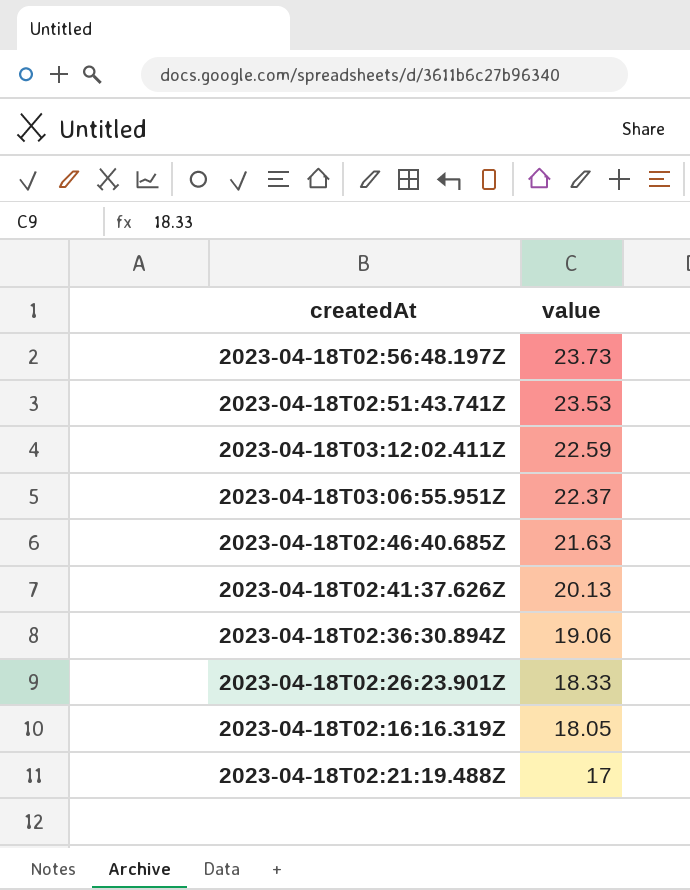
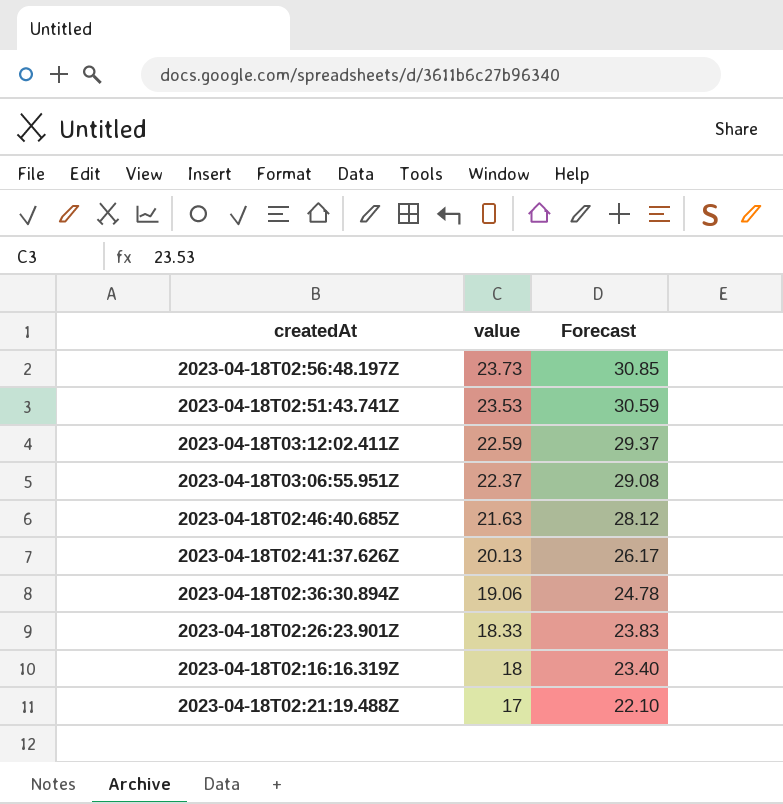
column Forecast | formula: none -> [value] * 1.3
2023-04-18T02:16:16.319Z | value: 18.05 -> 18

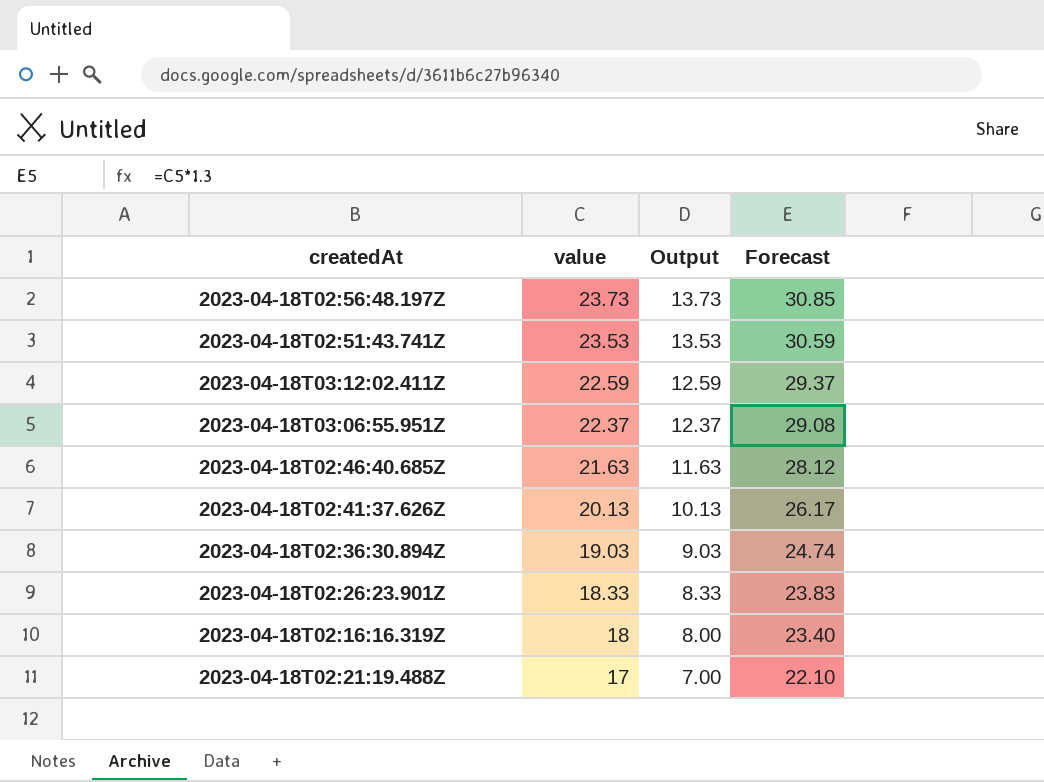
column Output | formula: none -> [value] - 10
2023-04-18T02:36:30.894Z | value: 19.06 -> 19.03
2023-04-18T02:36:30.894Z | Forecast: 24.78 -> 24.74

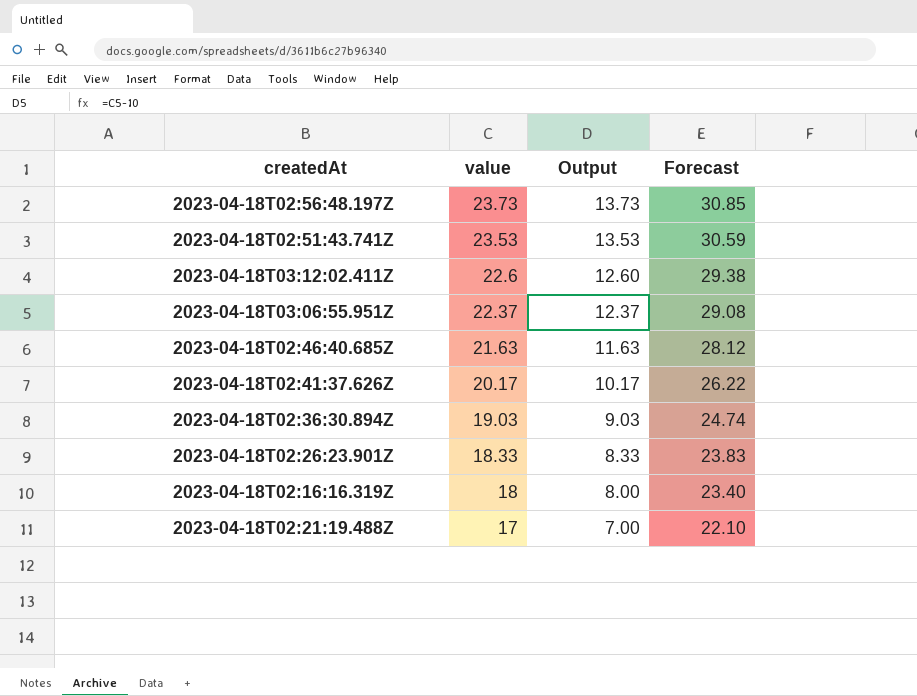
2023-04-18T03:12:02.411Z | value: 22.59 -> 22.6
2023-04-18T03:12:02.411Z | Output: 12.59 -> 12.60
2023-04-18T03:12:02.411Z | Forecast: 29.37 -> 29.38
2023-04-18T02:41:37.626Z | value: 20.13 -> 20.17
2023-04-18T02:41:37.626Z | Output: 10.13 -> 10.17
2023-04-18T02:41:37.626Z | Forecast: 26.17 -> 26.22

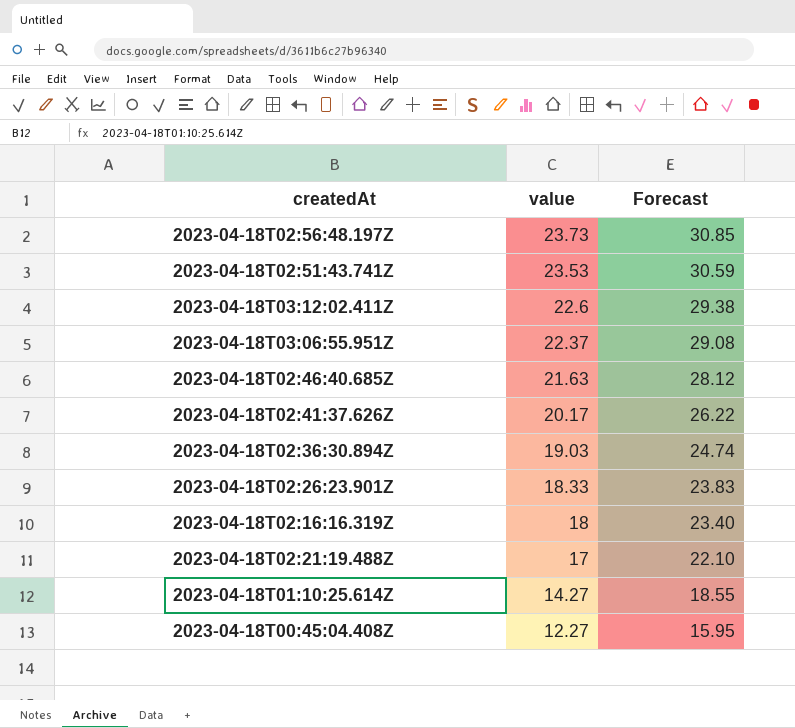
column Output | formula: [value] - 10 -> none
row 2023-04-18T01:10:25.614Z: none -> 14.27 | 18.55
row 2023-04-18T00:45:04.408Z: none -> 12.27 | 15.95

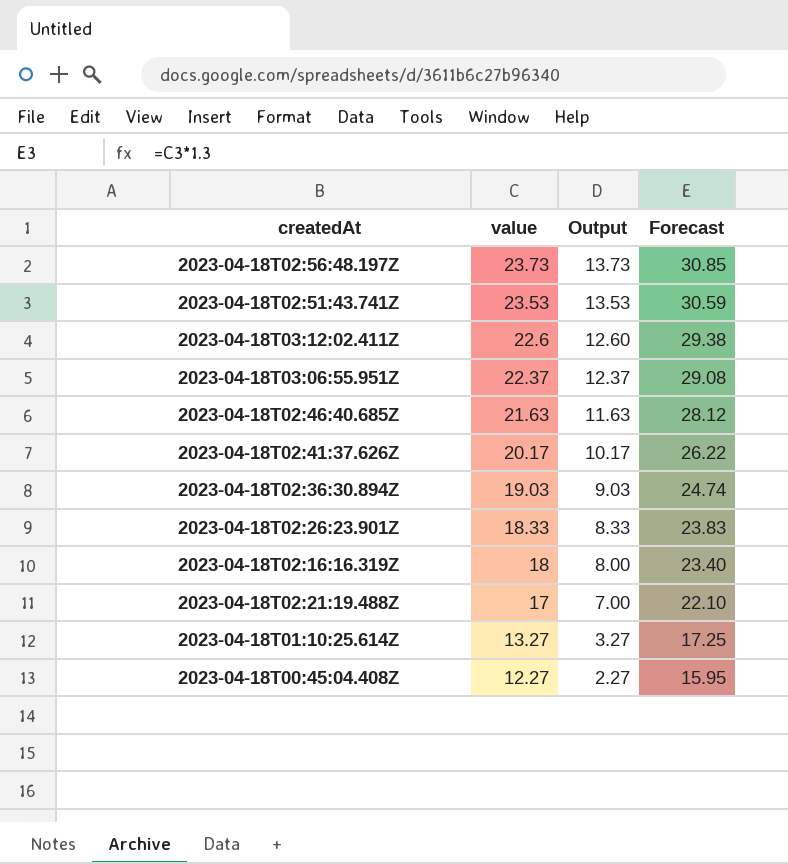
column Output | formula: none -> [value] - 10
2023-04-18T01:10:25.614Z | value: 14.27 -> 13.27
2023-04-18T01:10:25.614Z | Forecast: 18.55 -> 17.25

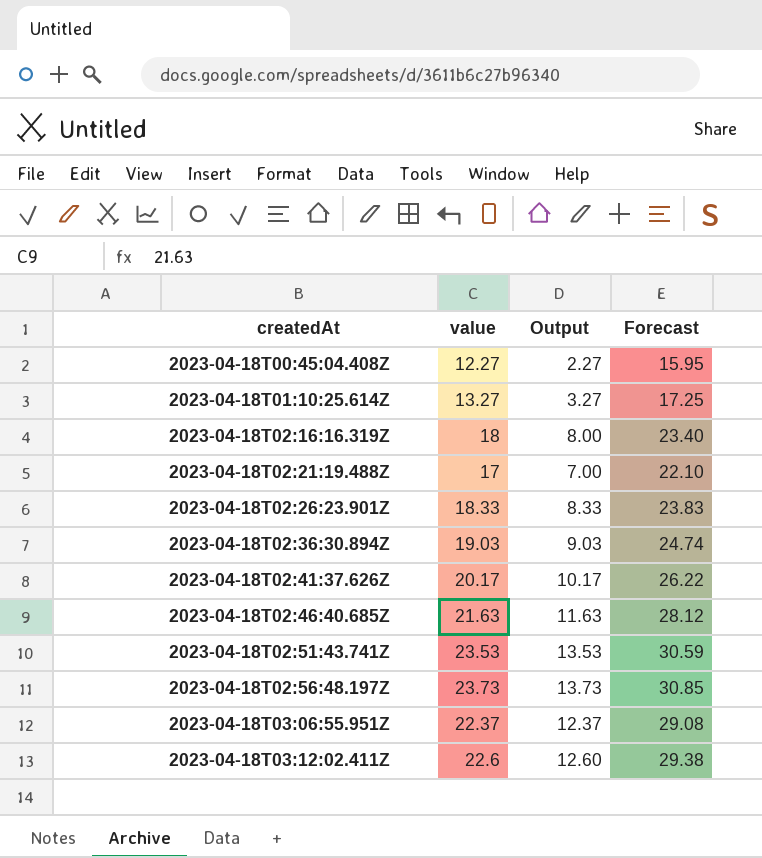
row order: value descending -> createdAt ascending

